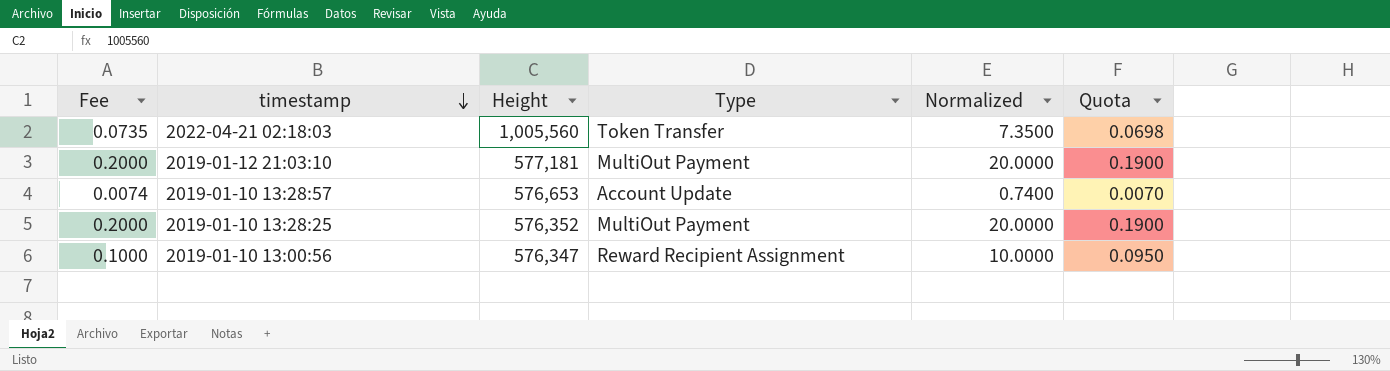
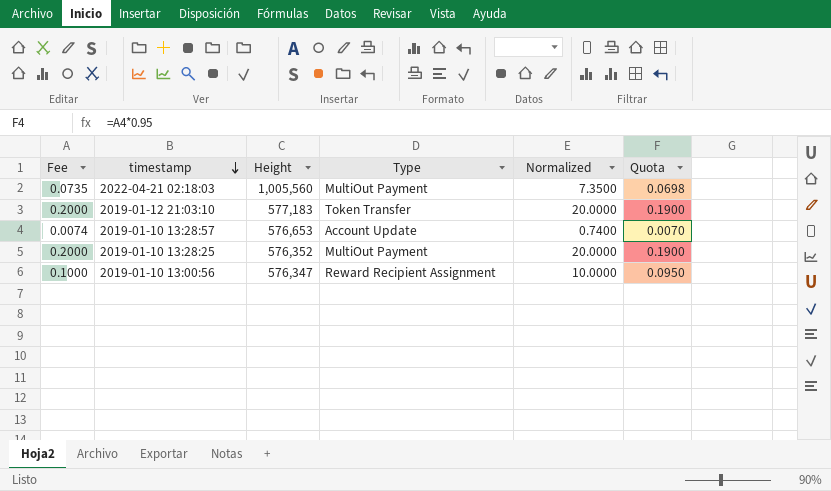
2022-04-21 02:18:03 | Type: Token Transfer -> MultiOut Payment
2019-01-12 21:03:10 | Height: 577,181 -> 577,183
2019-01-12 21:03:10 | Type: MultiOut Payment -> Token Transfer

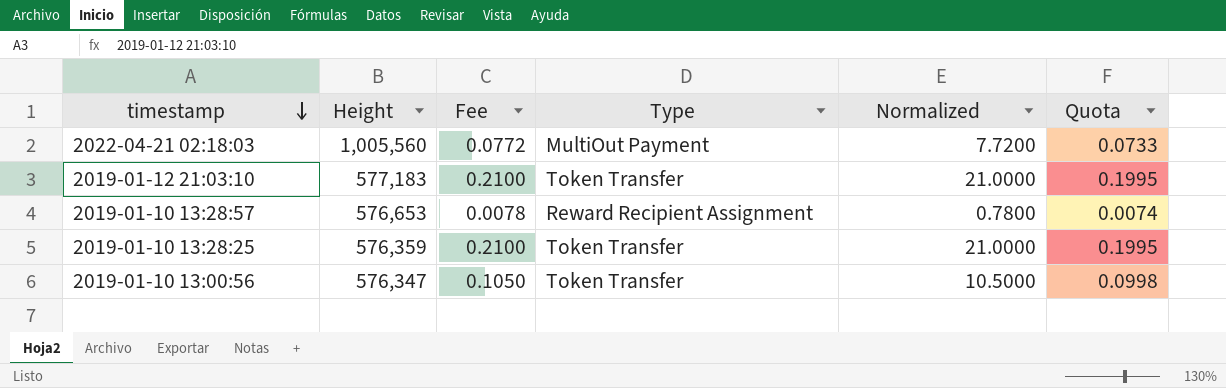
column Fee | position: 1 -> 3
2022-04-21 02:18:03 | Fee: 0.0735 -> 0.0772
2022-04-21 02:18:03 | Normalized: 7.3500 -> 7.7200
2022-04-21 02:18:03 | Quota: 0.0698 -> 0.0733
2019-01-12 21:03:10 | Fee: 0.2000 -> 0.2100
2019-01-12 21:03:10 | Normalized: 20.0000 -> 21.0000
2019-01-12 21:03:10 | Quota: 0.1900 -> 0.1995
2019-01-10 13:28:57 | Fee: 0.0074 -> 0.0078
2019-01-10 13:28:57 | Type: Account Update -> Reward Recipient Assignment
2019-01-10 13:28:57 | Normalized: 0.7400 -> 0.7800
2019-01-10 13:28:57 | Quota: 0.0070 -> 0.0074
2019-01-10 13:28:25 | Height: 576,352 -> 576,359
2019-01-10 13:28:25 | Fee: 0.2000 -> 0.2100
2019-01-10 13:28:25 | Type: MultiOut Payment -> Token Transfer
2019-01-10 13:28:25 | Normalized: 20.0000 -> 21.0000
2019-01-10 13:28:25 | Quota: 0.1900 -> 0.1995
2019-01-10 13:00:56 | Fee: 0.1000 -> 0.1050
2019-01-10 13:00:56 | Type: Reward Recipient Assignment -> Token Transfer
2019-01-10 13:00:56 | Normalized: 10.0000 -> 10.5000
2019-01-10 13:00:56 | Quota: 0.0950 -> 0.0998

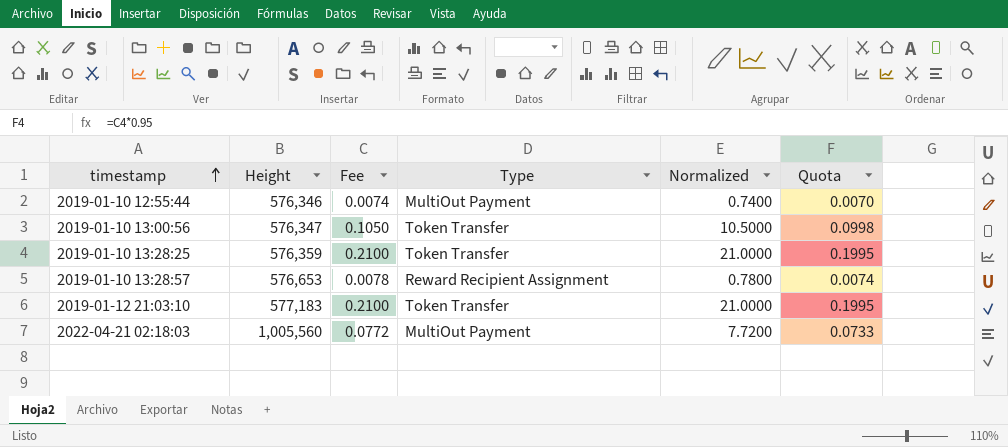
row order: timestamp descending -> timestamp ascending
row 2019-01-10 12:55:44: none -> 576,346 | 0.0074 | MultiOut Payment | 0.7400 | 0.0070

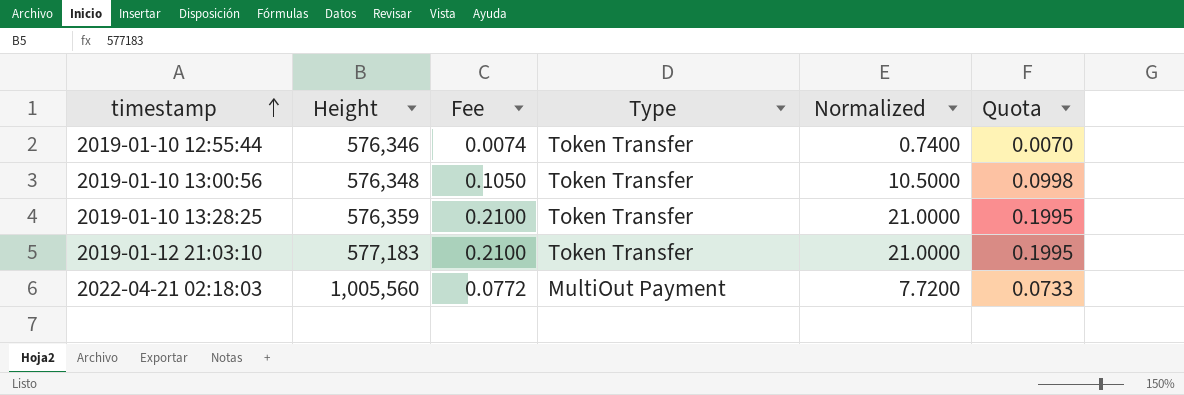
row 2019-01-10 13:28:57: 576,653 | 0.0078 | Reward Recipient Assignment | 0.7800 | 0.0074 -> none
2019-01-10 12:55:44 | Type: MultiOut Payment -> Token Transfer
2019-01-10 13:00:56 | Height: 576,347 -> 576,348

